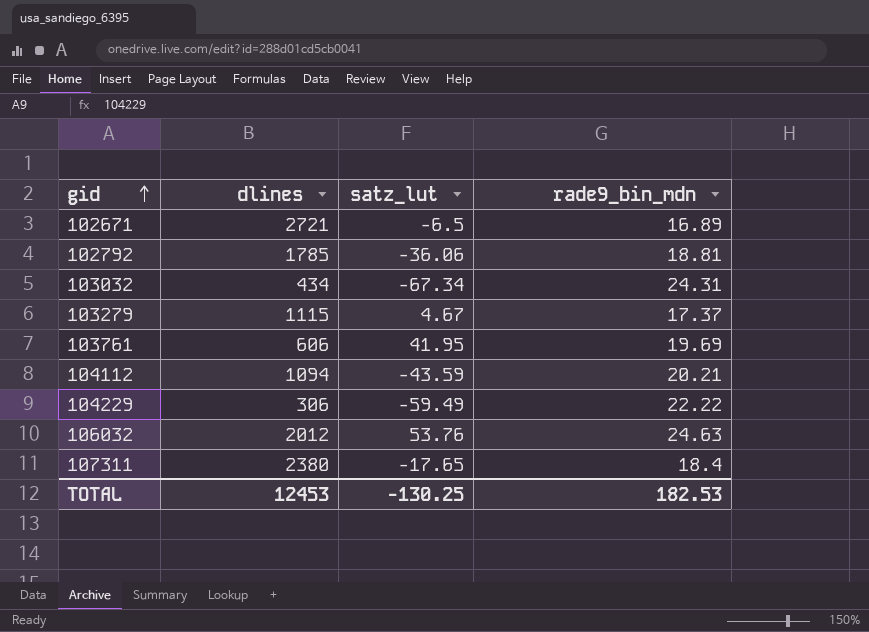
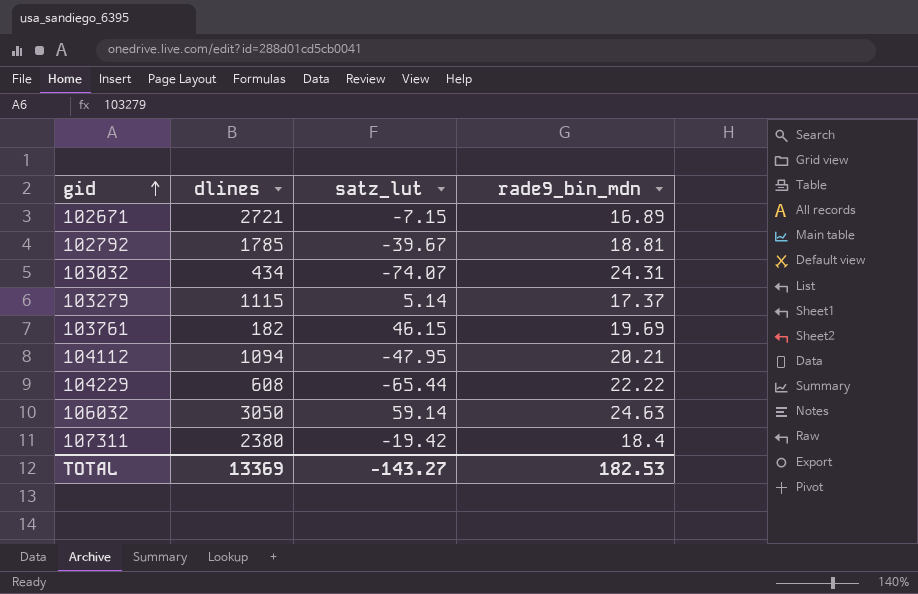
102671 | satz_lut: -6.5 -> -7.15
102792 | satz_lut: -36.06 -> -39.67
103032 | satz_lut: -67.34 -> -74.07
103279 | satz_lut: 4.67 -> 5.14
103761 | dlines: 606 -> 182
103761 | satz_lut: 41.95 -> 46.15
104112 | satz_lut: -43.59 -> -47.95
104229 | dlines: 306 -> 608
104229 | satz_lut: -59.49 -> -65.44
106032 | dlines: 2012 -> 3050
106032 | satz_lut: 53.76 -> 59.14
107311 | satz_lut: -17.65 -> -19.42
TOTAL | dlines: 12453 -> 13369
TOTAL | satz_lut: -130.25 -> -143.27

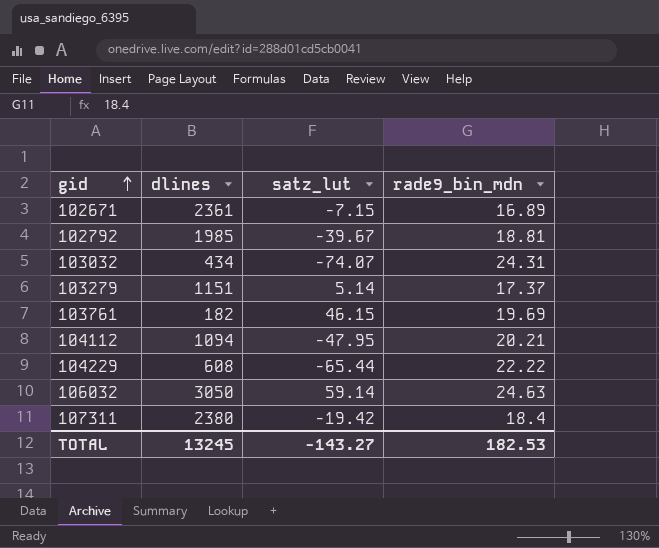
102671 | dlines: 2721 -> 2361
102792 | dlines: 1785 -> 1985
103279 | dlines: 1115 -> 1151
TOTAL | dlines: 13369 -> 13245

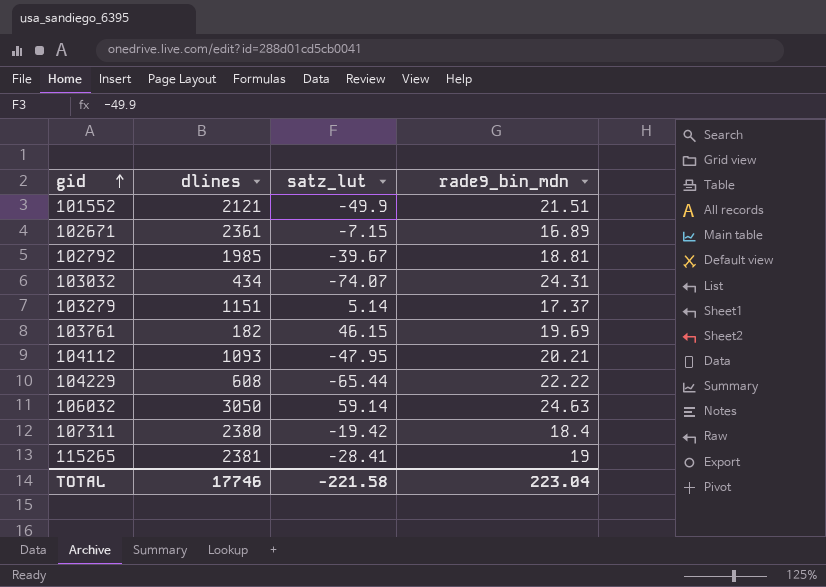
row 101552: none -> 2121 | -49.9 | 21.51
104112 | dlines: 1094 -> 1093
row 115265: none -> 2381 | -28.41 | 19
TOTAL | dlines: 13245 -> 17746
TOTAL | satz_lut: -143.27 -> -221.58
TOTAL | rade9_bin_mdn: 182.53 -> 223.04

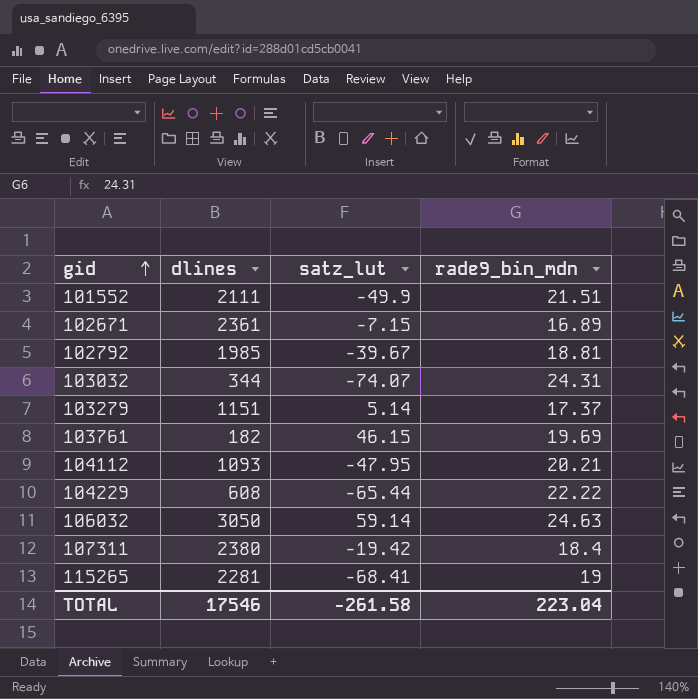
101552 | dlines: 2121 -> 2111
103032 | dlines: 434 -> 344
115265 | dlines: 2381 -> 2281
115265 | satz_lut: -28.41 -> -68.41
TOTAL | dlines: 17746 -> 17546
TOTAL | satz_lut: -221.58 -> -261.58

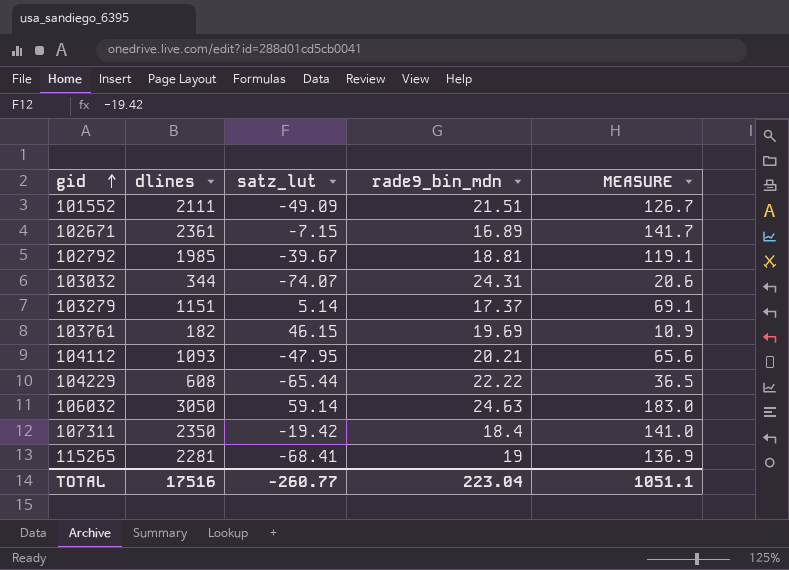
column MEASURE | formula: none -> [dlines] * 0.06
101552 | satz_lut: -49.9 -> -49.09
107311 | dlines: 2380 -> 2350
TOTAL | dlines: 17546 -> 17516
TOTAL | satz_lut: -261.58 -> -260.77

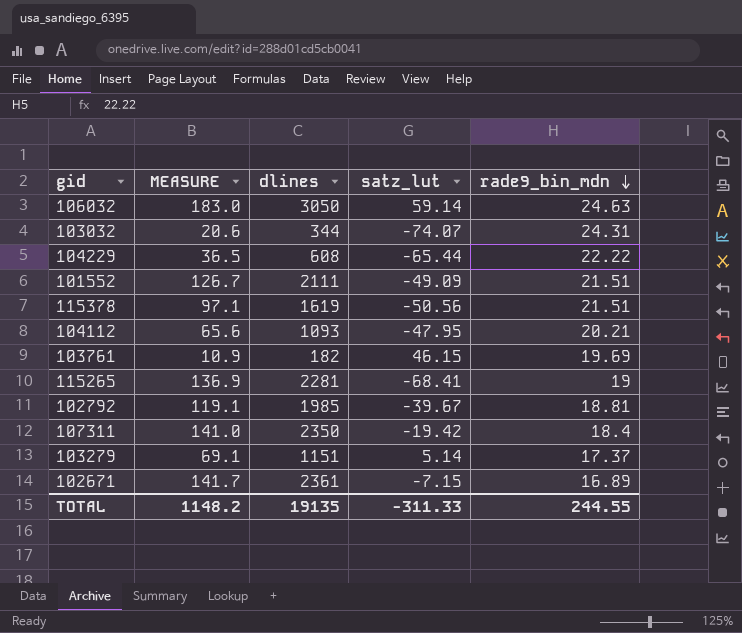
row order: gid ascending -> rade9_bin_mdn descending
column MEASURE | position: 5 -> 2
row 115378: none -> 97.1 | 1619 | -50.56 | 21.51
TOTAL | MEASURE: 1051.1 -> 1148.2
TOTAL | dlines: 17516 -> 19135
TOTAL | satz_lut: -260.77 -> -311.33
TOTAL | rade9_bin_mdn: 223.04 -> 244.55

